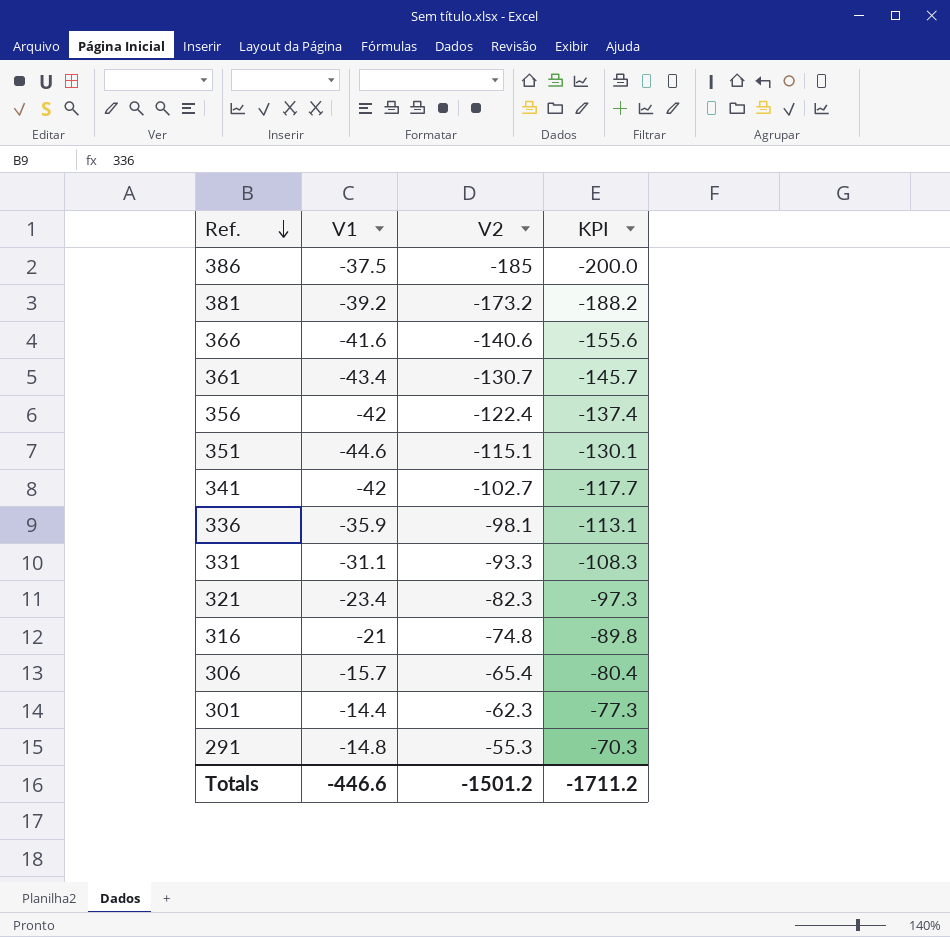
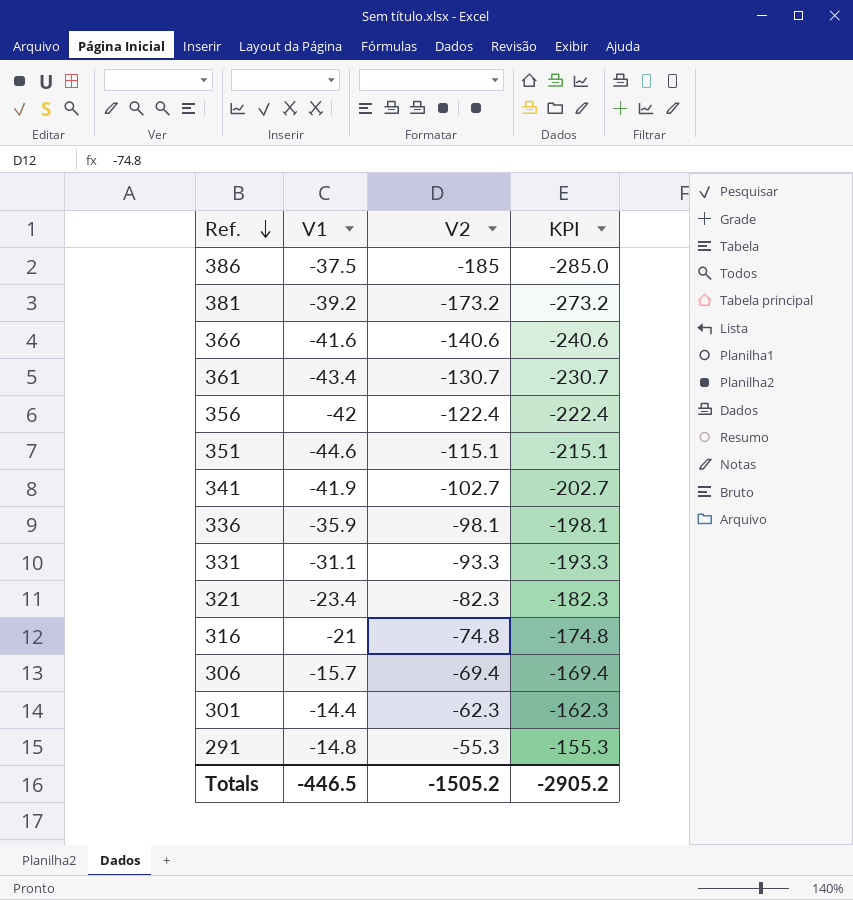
column KPI | formula: [V2] - 15 -> [V2] - 100
341 | V1: -42 -> -41.9
306 | V2: -65.4 -> -69.4
Totals | V1: -446.6 -> -446.5
Totals | V2: -1501.2 -> -1505.2
Totals | KPI: -1711.2 -> -2905.2

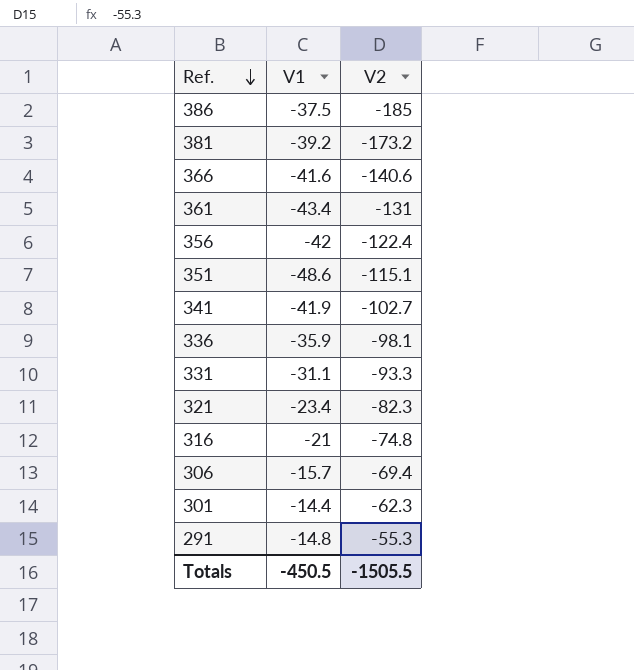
column KPI | formula: [V2] - 100 -> none
361 | V2: -130.7 -> -131
351 | V1: -44.6 -> -48.6
Totals | V1: -446.5 -> -450.5
Totals | V2: -1505.2 -> -1505.5

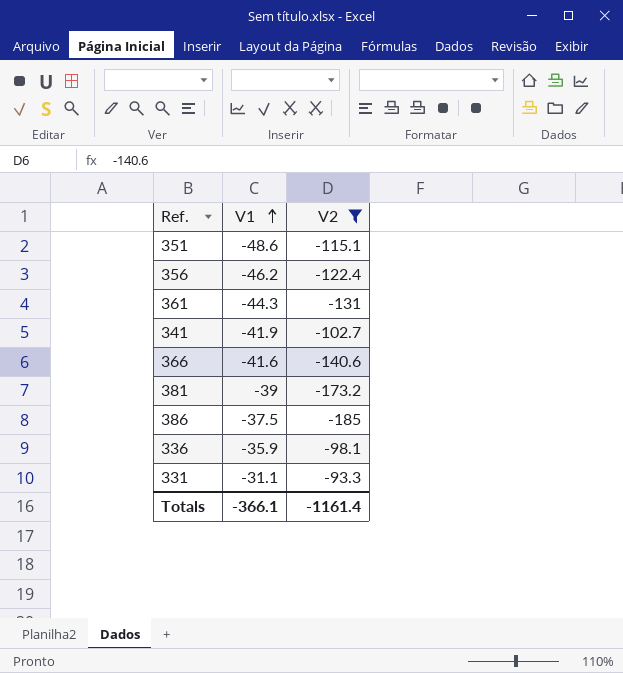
filter: none -> V2 <= -93.3
row order: Ref. descending -> V1 ascending
356 | V1: -42 -> -46.2
361 | V1: -43.4 -> -44.3
381 | V1: -39.2 -> -39
Totals | V1: -450.5 -> -366.1
Totals | V2: -1505.5 -> -1161.4

